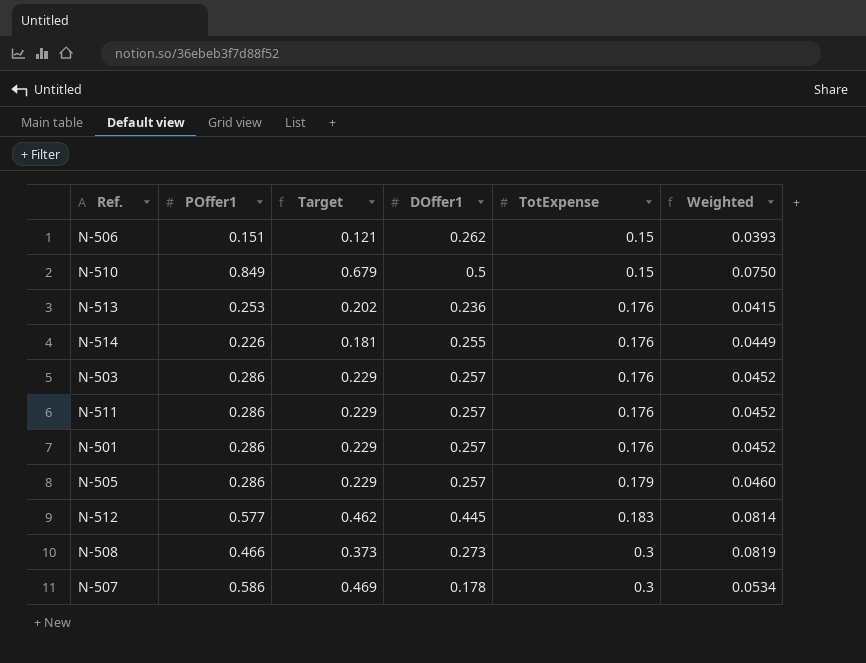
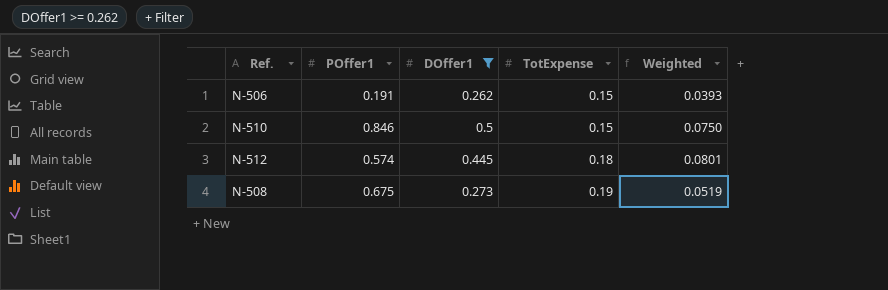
filter: none -> DOffer1 >= 0.262
column Target | formula: [POffer1] * 0.8 -> none
N-506 | POffer1: 0.151 -> 0.191
N-510 | POffer1: 0.849 -> 0.846
N-512 | POffer1: 0.577 -> 0.574
N-512 | TotExpense: 0.183 -> 0.18
N-512 | Weighted: 0.0814 -> 0.0801
N-508 | POffer1: 0.466 -> 0.675
N-508 | TotExpense: 0.3 -> 0.19
N-508 | Weighted: 0.0819 -> 0.0519

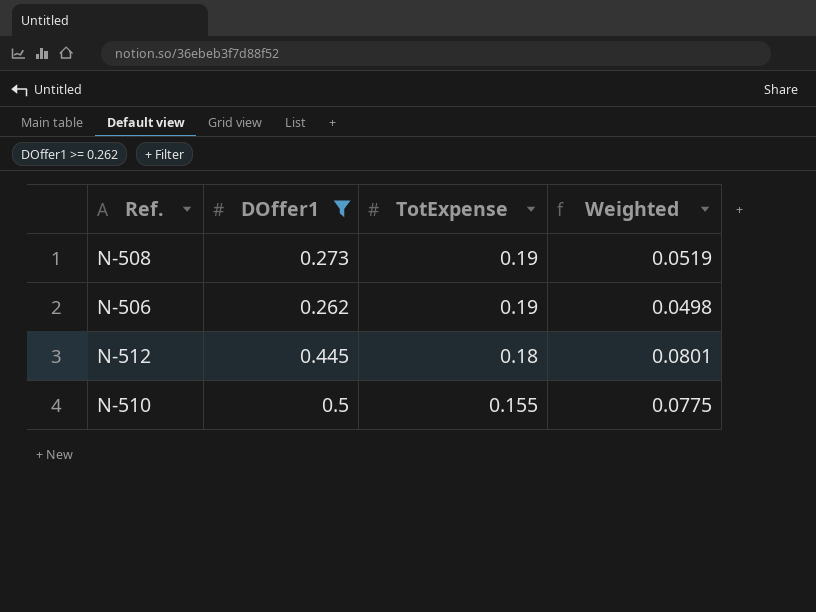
row order: TotExpense ascending -> TotExpense descending
column POffer1 | position: 2 -> none
N-506 | TotExpense: 0.15 -> 0.19
N-506 | Weighted: 0.0393 -> 0.0498
N-510 | TotExpense: 0.15 -> 0.155
N-510 | Weighted: 0.0750 -> 0.0775

